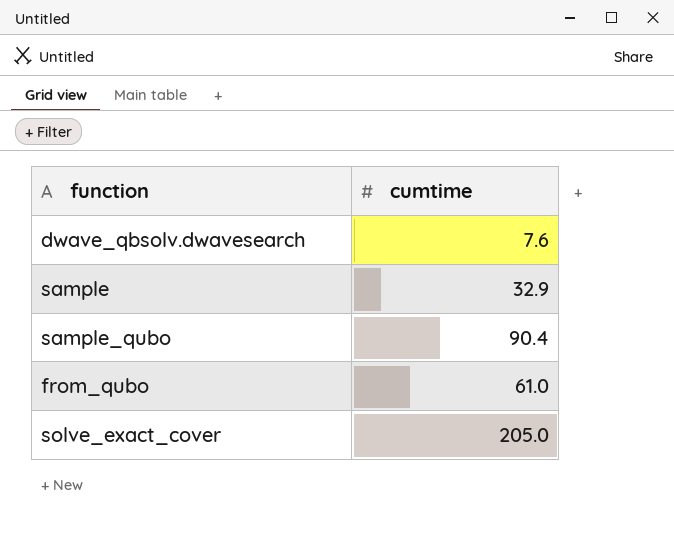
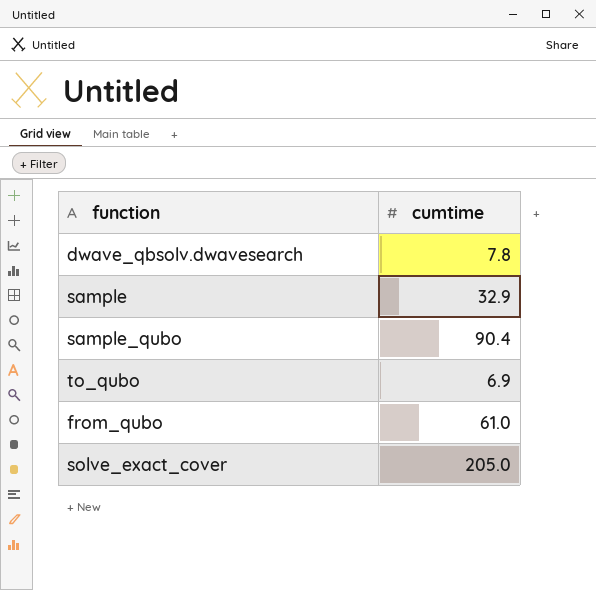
dwave_qbsolv.dwavesearch | cumtime: 7.6 -> 7.8
row to_qubo: none -> 6.9

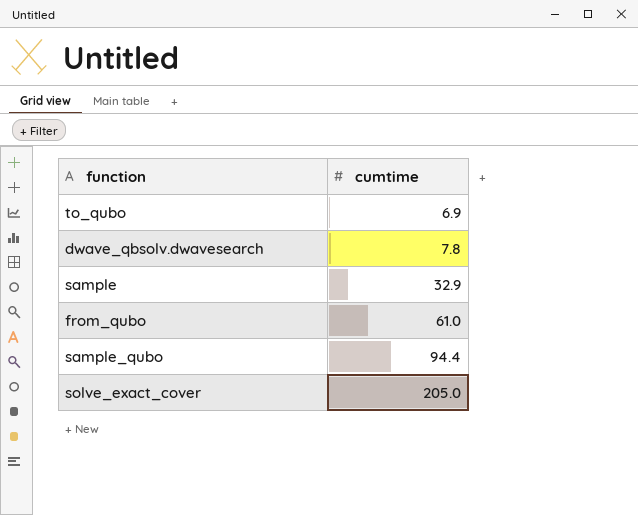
row order: none -> cumtime ascending
sample_qubo | cumtime: 90.4 -> 94.4

